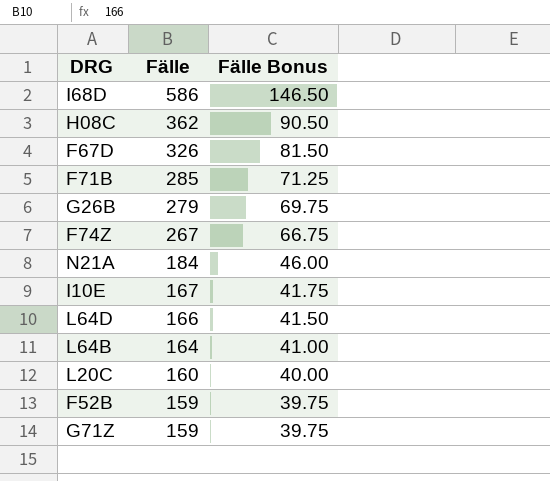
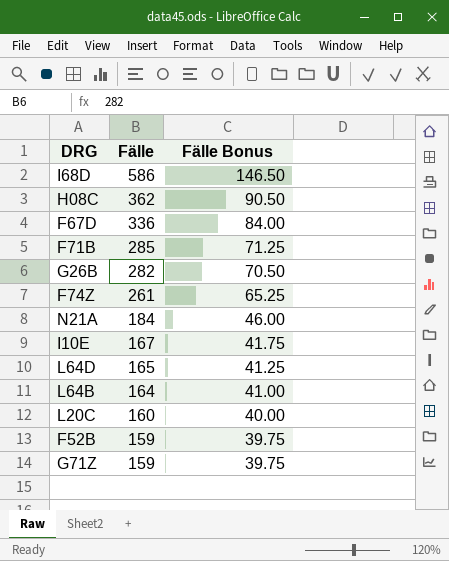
F67D | Fälle: 326 -> 336
F67D | Fälle Bonus: 81.50 -> 84.00
G26B | Fälle: 279 -> 282
G26B | Fälle Bonus: 69.75 -> 70.50
F74Z | Fälle: 267 -> 261
F74Z | Fälle Bonus: 66.75 -> 65.25
L64D | Fälle: 166 -> 165
L64D | Fälle Bonus: 41.50 -> 41.25

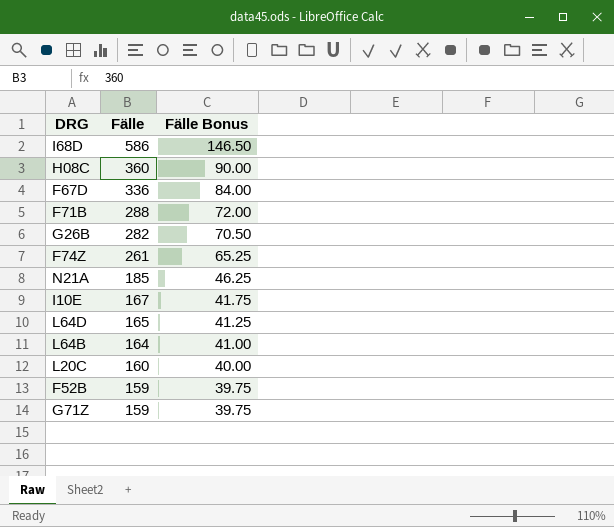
H08C | Fälle: 362 -> 360
H08C | Fälle Bonus: 90.50 -> 90.00
F71B | Fälle: 285 -> 288
F71B | Fälle Bonus: 71.25 -> 72.00
N21A | Fälle: 184 -> 185
N21A | Fälle Bonus: 46.00 -> 46.25

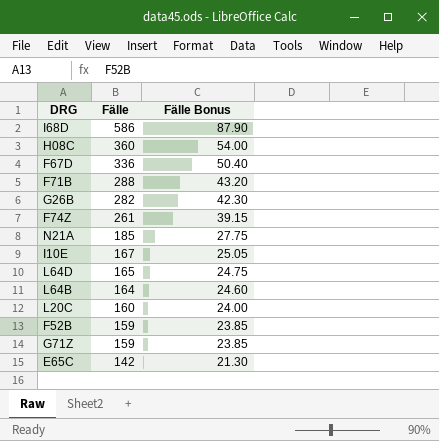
column Fälle Bonus | formula: [Fälle] * 0.25 -> [Fälle] * 0.15
row E65C: none -> 142 | 21.30

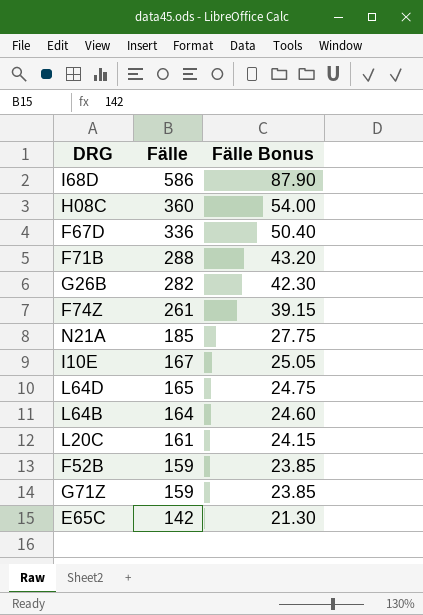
L20C | Fälle: 160 -> 161
L20C | Fälle Bonus: 24.00 -> 24.15

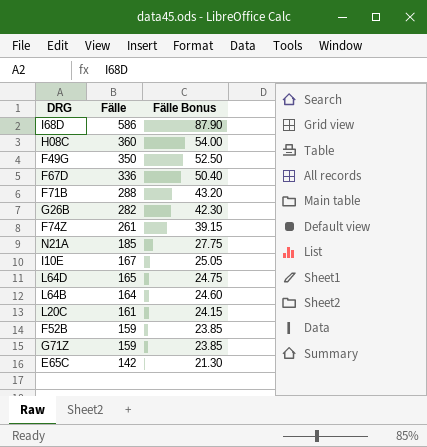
row F49G: none -> 350 | 52.50

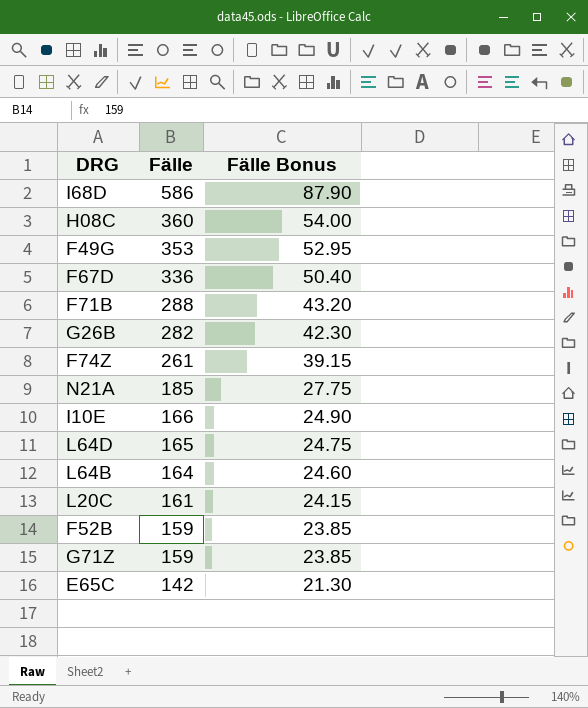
F49G | Fälle: 350 -> 353
F49G | Fälle Bonus: 52.50 -> 52.95
I10E | Fälle: 167 -> 166
I10E | Fälle Bonus: 25.05 -> 24.90

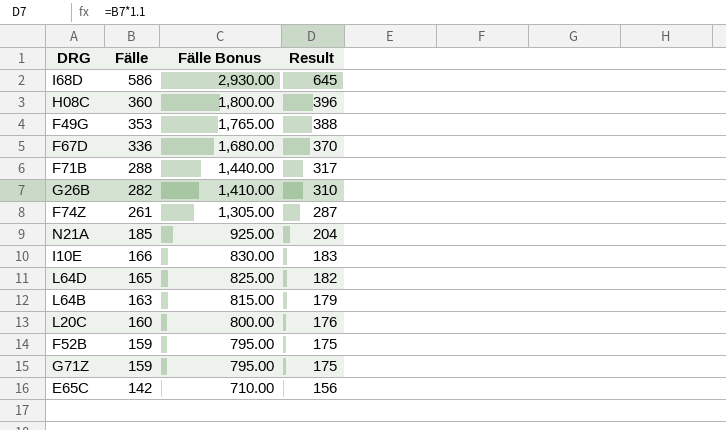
column Fälle Bonus | formula: [Fälle] * 0.15 -> [Fälle] * 5
column Result | formula: none -> [Fälle] * 1.1
L64B | Fälle: 164 -> 163
L20C | Fälle: 161 -> 160

